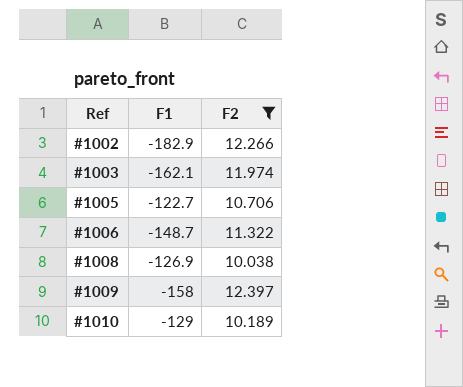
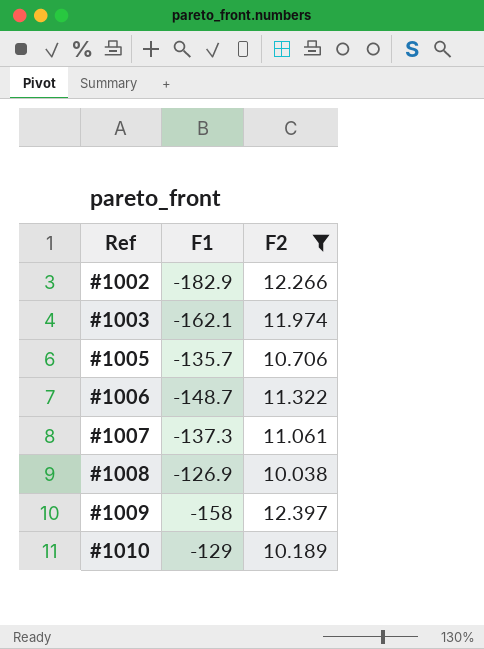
#1005 | F1: -122.7 -> -135.7
row #1007: none -> -137.3 | 11.061

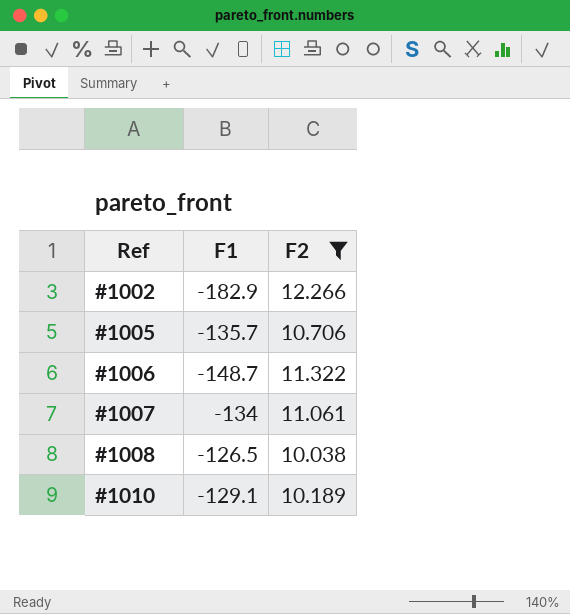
row #1003: -162.1 | 11.974 -> none
row #1009: -158 | 12.397 -> none
#1007 | F1: -137.3 -> -134
#1008 | F1: -126.9 -> -126.5
#1010 | F1: -129 -> -129.1

